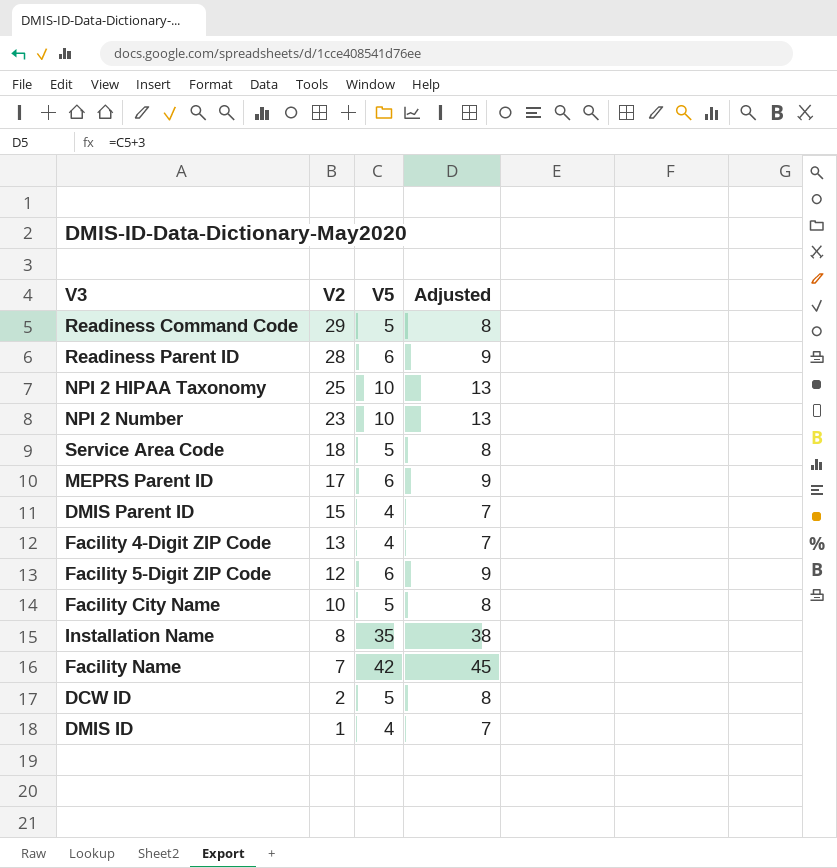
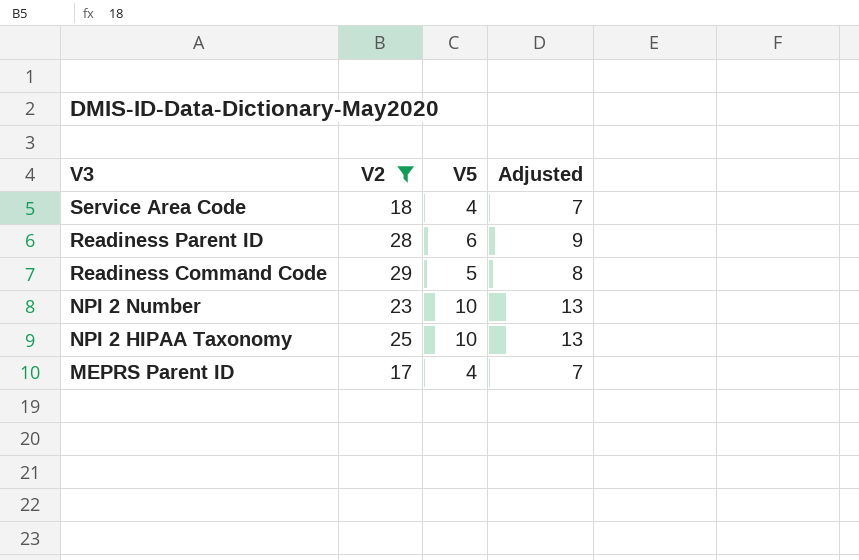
filter: none -> V2 >= 17
row order: V2 descending -> V3 descending
Service Area Code | V5: 5 -> 4
Service Area Code | Adjusted: 8 -> 7
MEPRS Parent ID | V5: 6 -> 4
MEPRS Parent ID | Adjusted: 9 -> 7

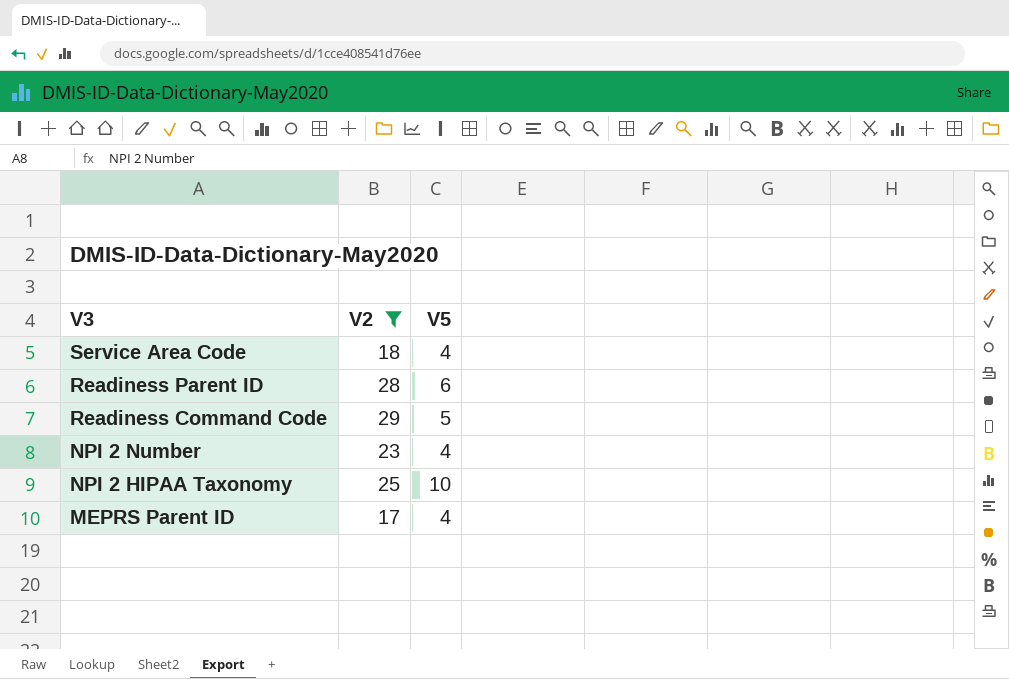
column Adjusted | formula: [V5] + 3 -> none
NPI 2 Number | V5: 10 -> 4

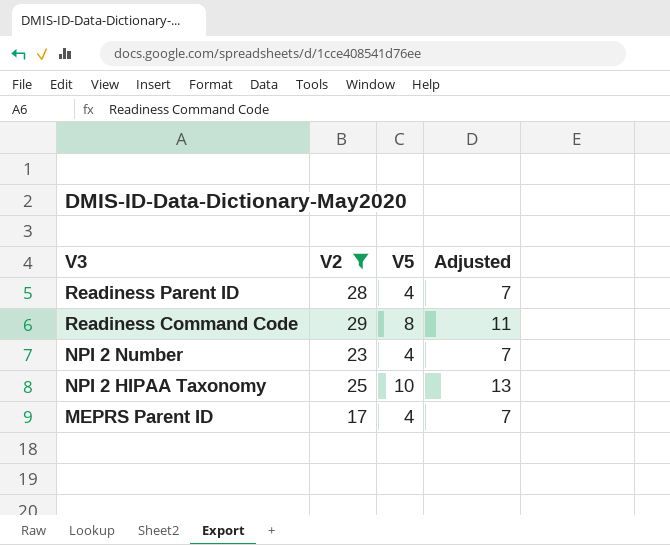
column Adjusted | formula: none -> [V5] + 3
row Service Area Code: 18 | 4 -> none
Readiness Parent ID | V5: 6 -> 4
Readiness Command Code | V5: 5 -> 8

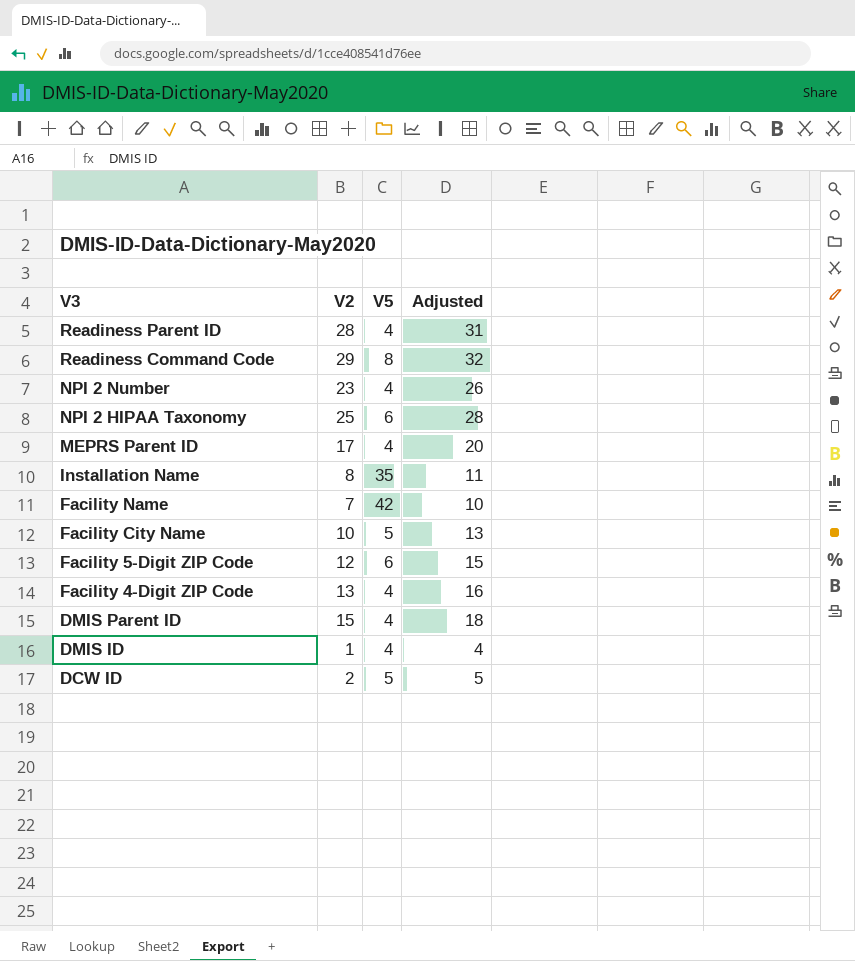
filter: V2 >= 17 -> none
column Adjusted | formula: [V5] + 3 -> [V2] + 3
NPI 2 HIPAA Taxonomy | V5: 10 -> 6

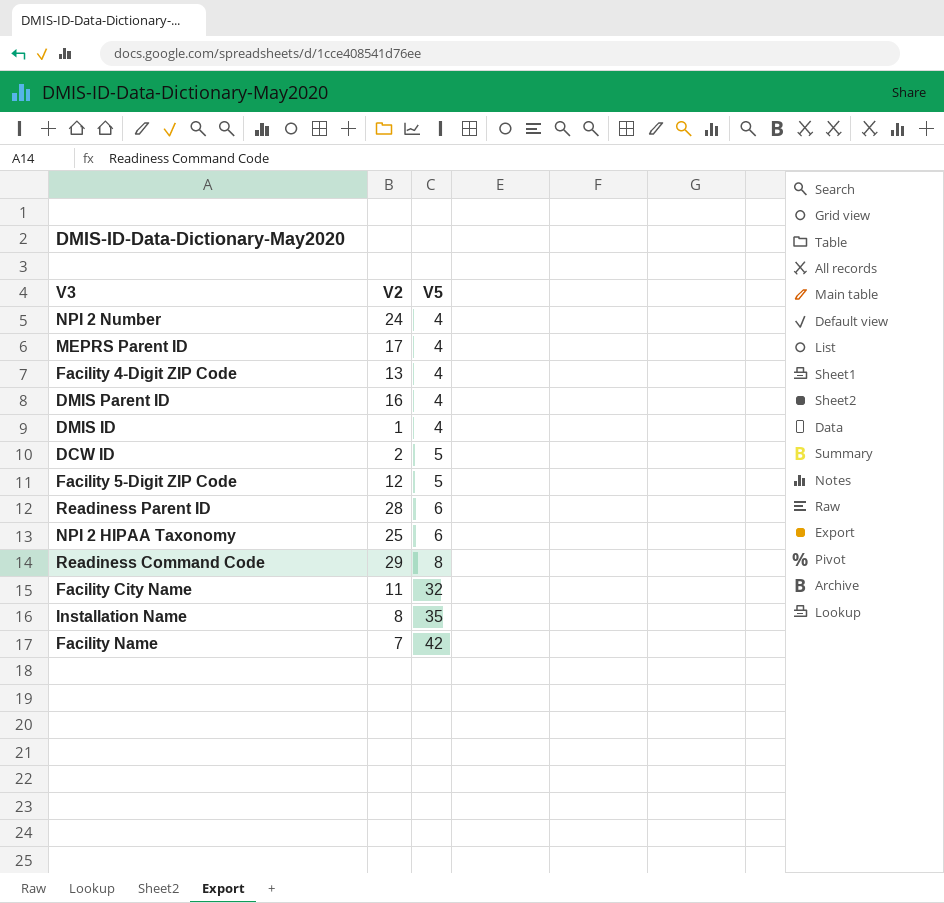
row order: V3 descending -> V5 ascending
column Adjusted | formula: [V2] + 3 -> none
NPI 2 Number | V2: 23 -> 24
DMIS Parent ID | V2: 15 -> 16
Facility 5-Digit ZIP Code | V5: 6 -> 5
Readiness Parent ID | V5: 4 -> 6
Facility City Name | V2: 10 -> 11
Facility City Name | V5: 5 -> 32

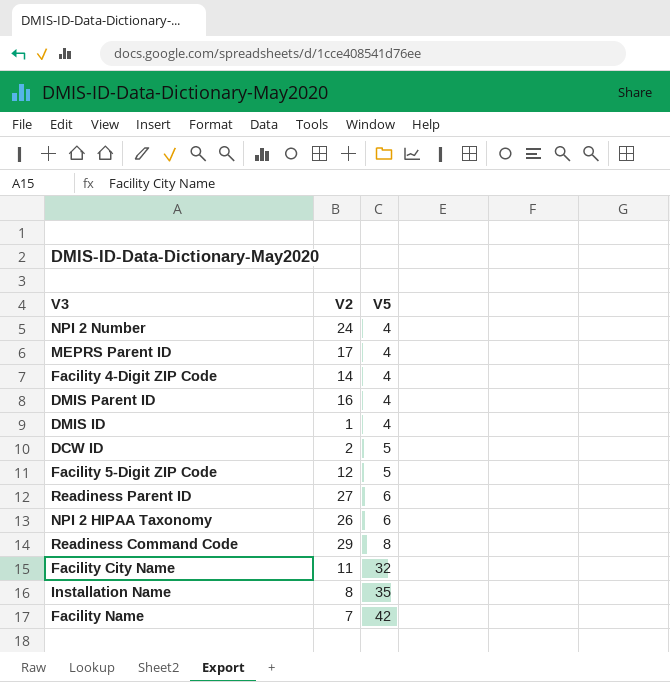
Facility 4-Digit ZIP Code | V2: 13 -> 14
Readiness Parent ID | V2: 28 -> 27
NPI 2 HIPAA Taxonomy | V2: 25 -> 26

